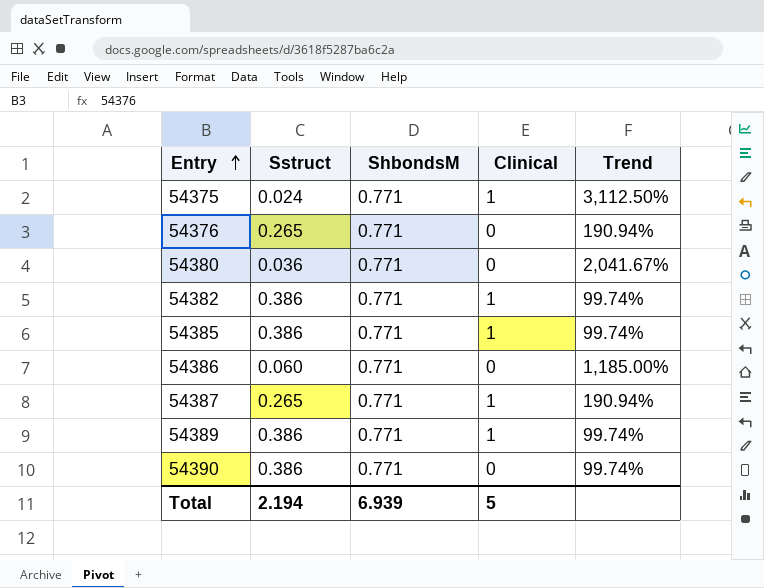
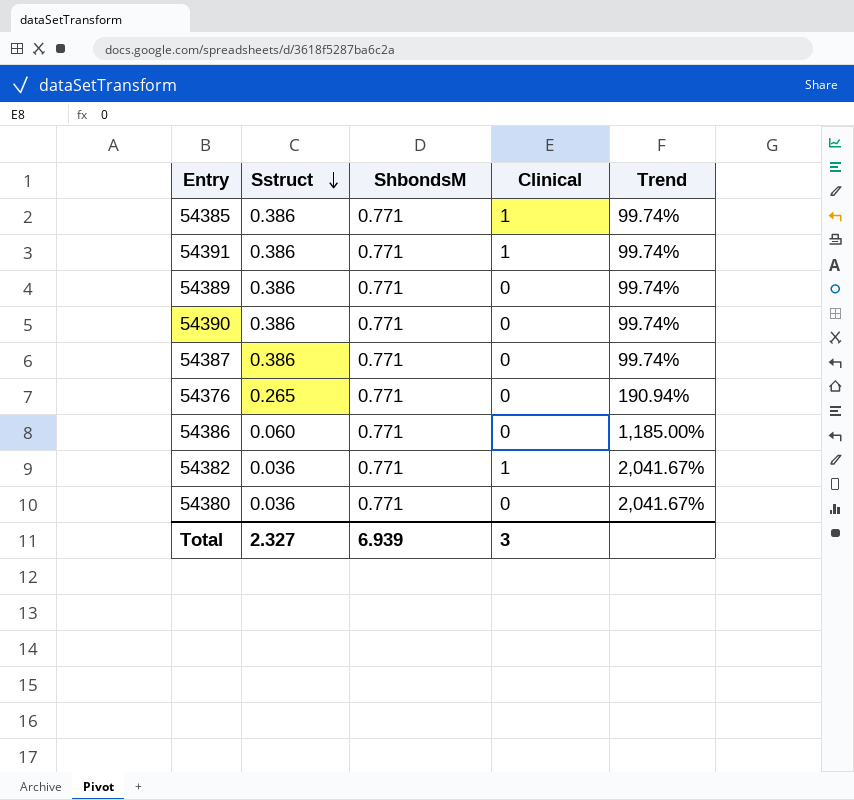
row order: Entry ascending -> Sstruct descending
row 54375: 0.024 | 0.771 | 1 | 3,112.50% -> none
row 54391: none -> 0.386 | 0.771 | 1 | 99.74%
54389 | Clinical: 1 -> 0
54387 | Sstruct: 0.265 -> 0.386
54387 | Clinical: 1 -> 0
54387 | Trend: 190.94% -> 99.74%
54382 | Sstruct: 0.386 -> 0.036
54382 | Trend: 99.74% -> 2,041.67%
Total | Sstruct: 2.194 -> 2.327
Total | Clinical: 5 -> 3

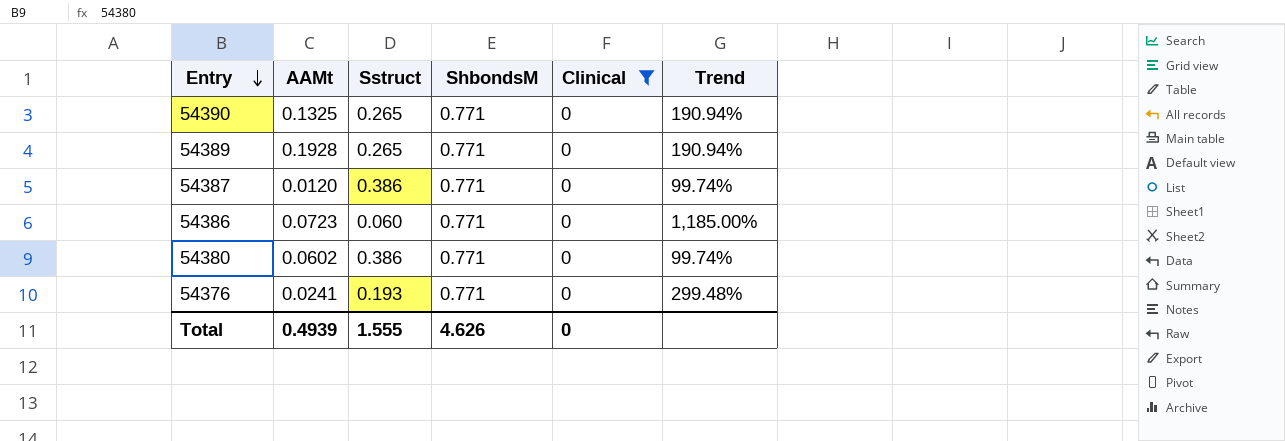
filter: none -> Clinical = 0
row order: Sstruct descending -> Entry descending
column AAMt | position: none -> 2
54390 | Sstruct: 0.386 -> 0.265
54390 | Trend: 99.74% -> 190.94%
54389 | Sstruct: 0.386 -> 0.265
54389 | Trend: 99.74% -> 190.94%
54380 | Sstruct: 0.036 -> 0.386
54380 | Trend: 2,041.67% -> 99.74%
54376 | Sstruct: 0.265 -> 0.193
54376 | Trend: 190.94% -> 299.48%
Total | Sstruct: 2.327 -> 1.555
Total | ShbondsM: 6.939 -> 4.626
Total | Clinical: 3 -> 0

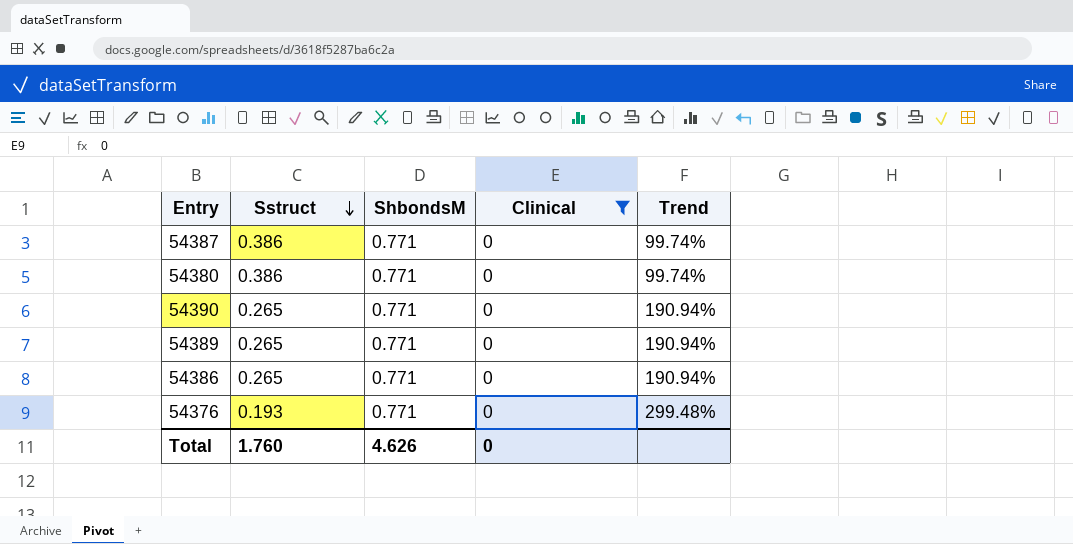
row order: Entry descending -> Sstruct descending
column AAMt | position: 2 -> none
54386 | Sstruct: 0.060 -> 0.265
54386 | Trend: 1,185.00% -> 190.94%
Total | Sstruct: 1.555 -> 1.760

